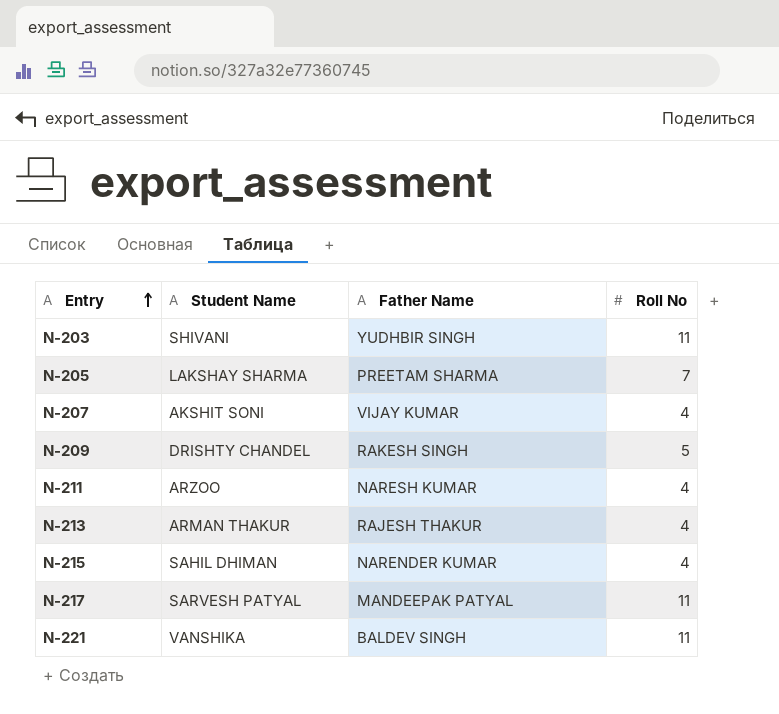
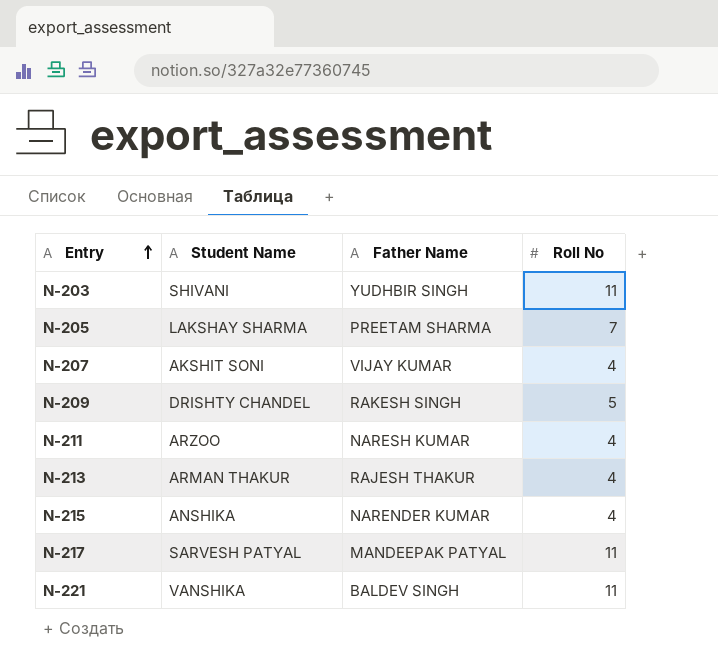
N-215 | Student Name: SAHIL DHIMAN -> ANSHIKA

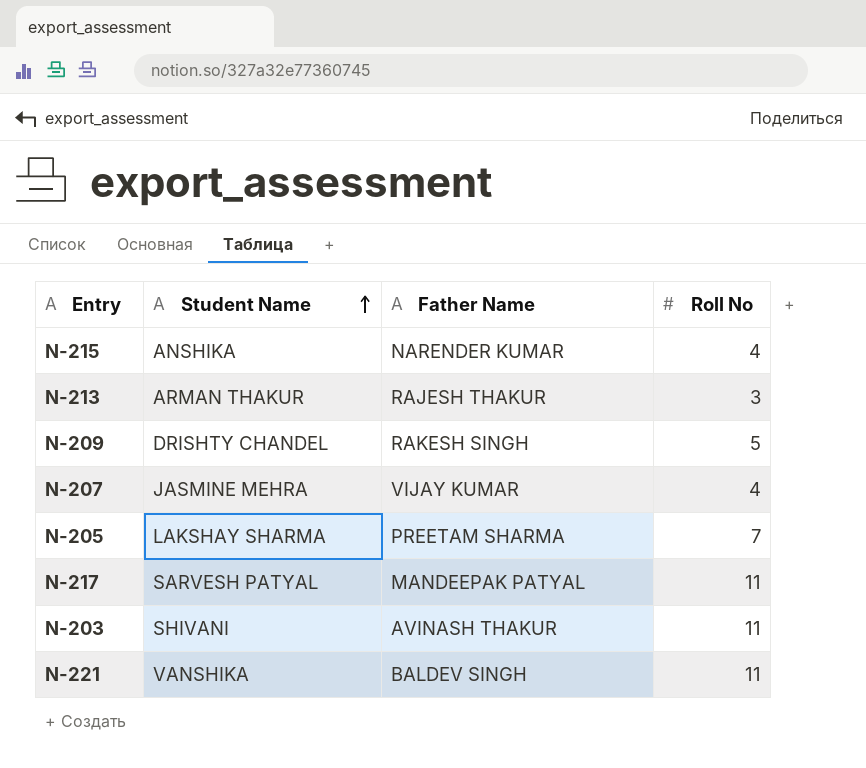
row order: Entry ascending -> Student Name ascending
row N-211: ARZOO | NARESH KUMAR | 4 -> none
N-213 | Roll No: 4 -> 3
N-207 | Student Name: AKSHIT SONI -> JASMINE MEHRA
N-203 | Father Name: YUDHBIR SINGH -> AVINASH THAKUR

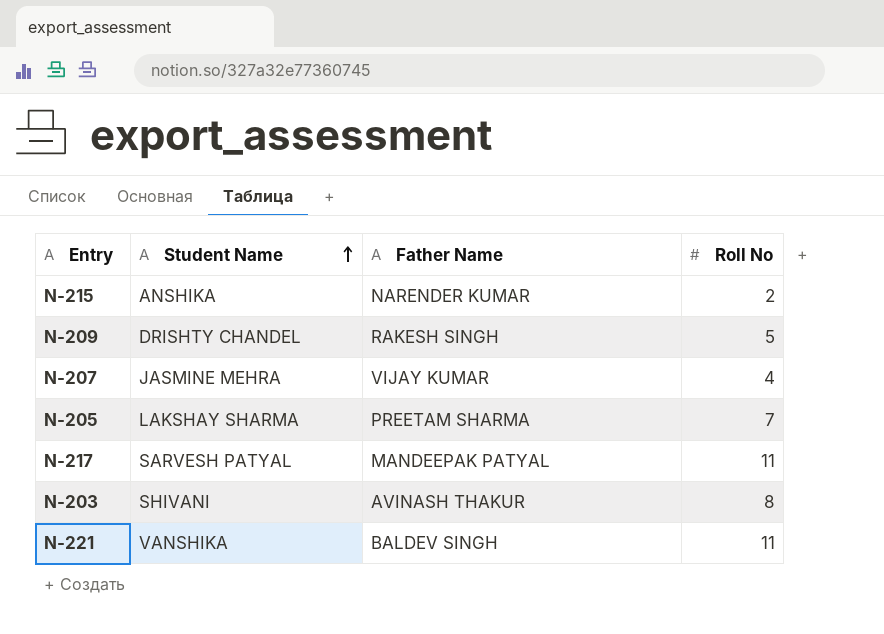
row N-213: ARMAN THAKUR | RAJESH THAKUR | 3 -> none
N-215 | Roll No: 4 -> 2
N-203 | Roll No: 11 -> 8

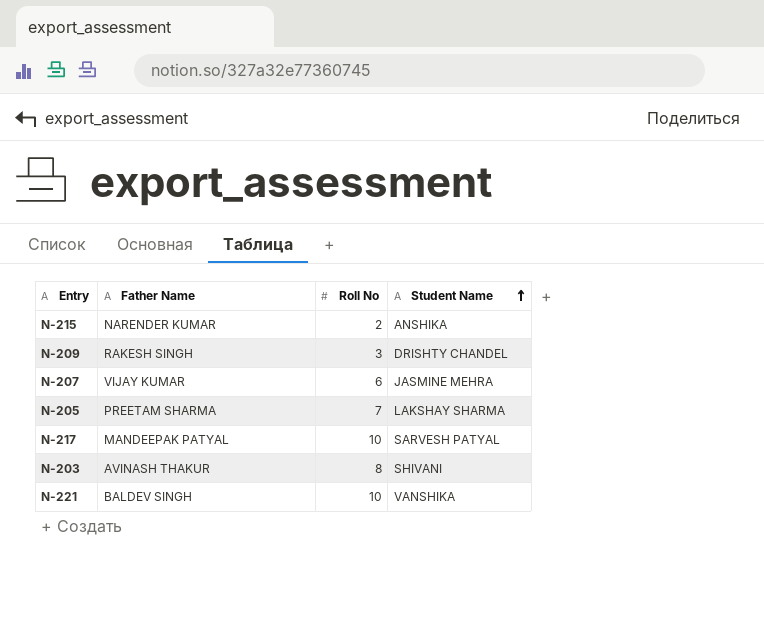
column Student Name | position: 2 -> 4
N-209 | Roll No: 5 -> 3
N-207 | Roll No: 4 -> 6
N-217 | Roll No: 11 -> 10
N-221 | Roll No: 11 -> 10

